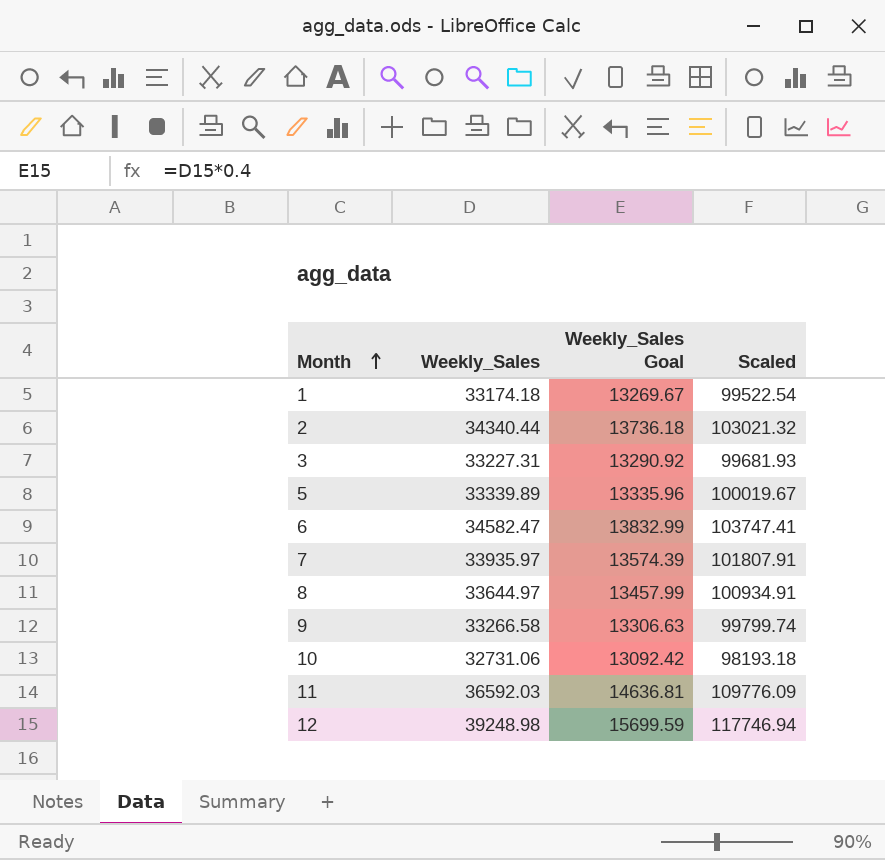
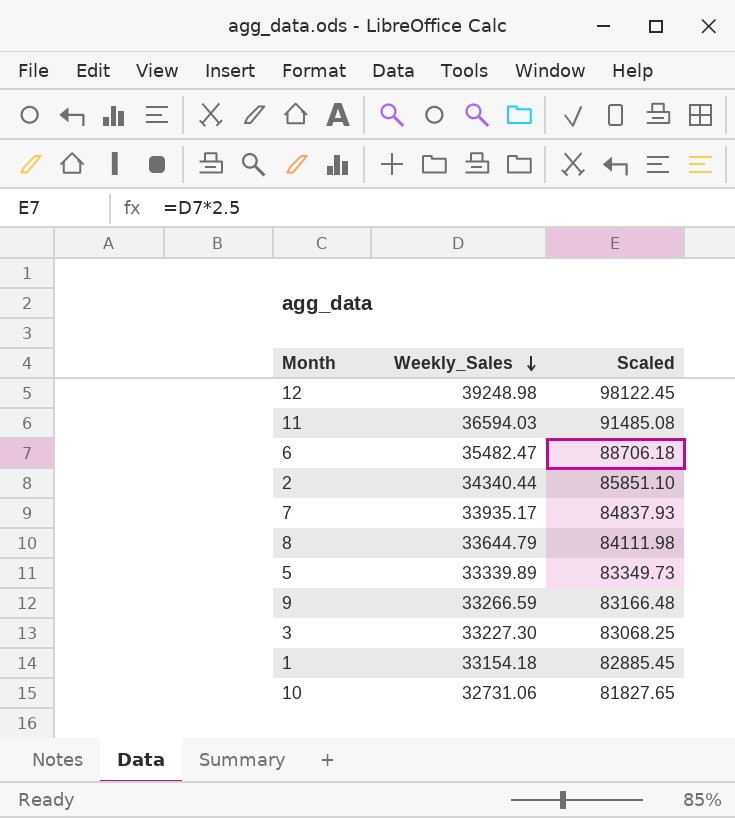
row order: Month ascending -> Weekly_Sales descending
column Weekly_Sales Goal | formula: [Weekly_Sales] * 0.4 -> none
column Scaled | formula: [Weekly_Sales] * 3 -> [Weekly_Sales] * 2.5
11 | Weekly_Sales: 36592.03 -> 36594.03
6 | Weekly_Sales: 34582.47 -> 35482.47
7 | Weekly_Sales: 33935.97 -> 33935.17
8 | Weekly_Sales: 33644.97 -> 33644.79
9 | Weekly_Sales: 33266.58 -> 33266.59
3 | Weekly_Sales: 33227.31 -> 33227.30
1 | Weekly_Sales: 33174.18 -> 33154.18

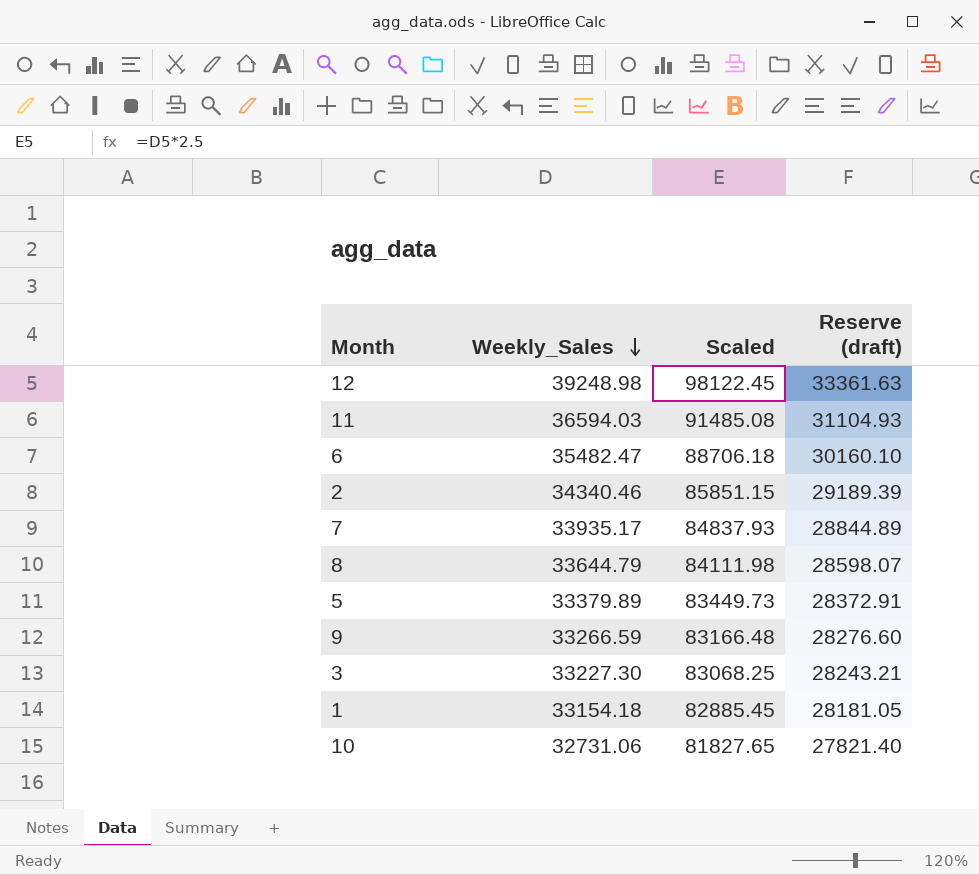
column Reserve (draft) | formula: none -> [Weekly_Sales] * 0.85
2 | Weekly_Sales: 34340.44 -> 34340.46
2 | Scaled: 85851.10 -> 85851.15
5 | Weekly_Sales: 33339.89 -> 33379.89
5 | Scaled: 83349.73 -> 83449.73

